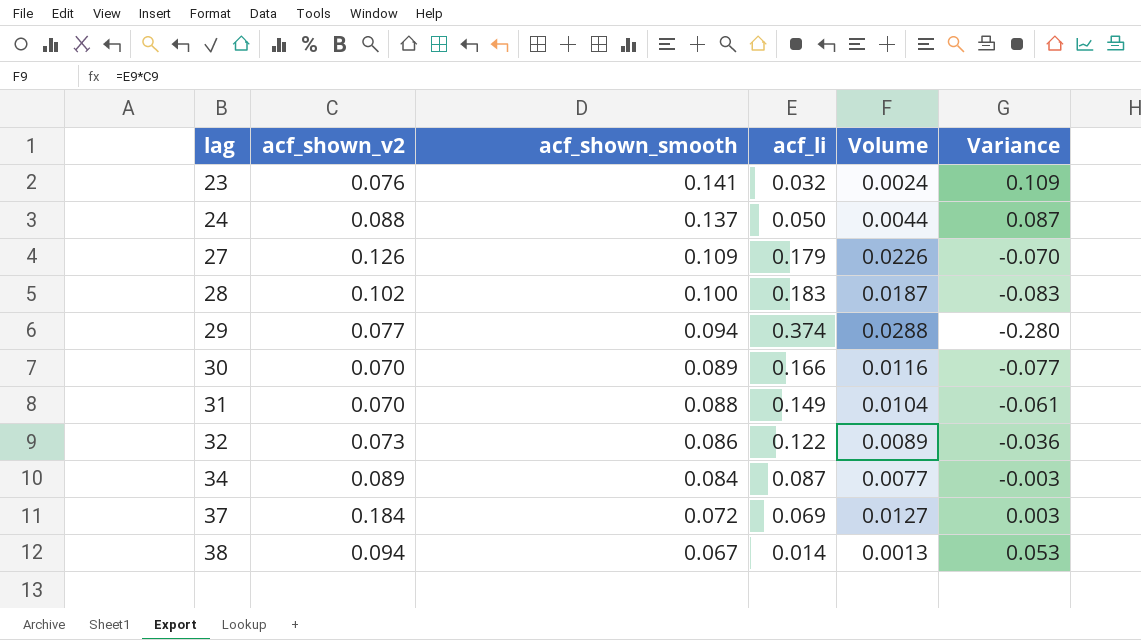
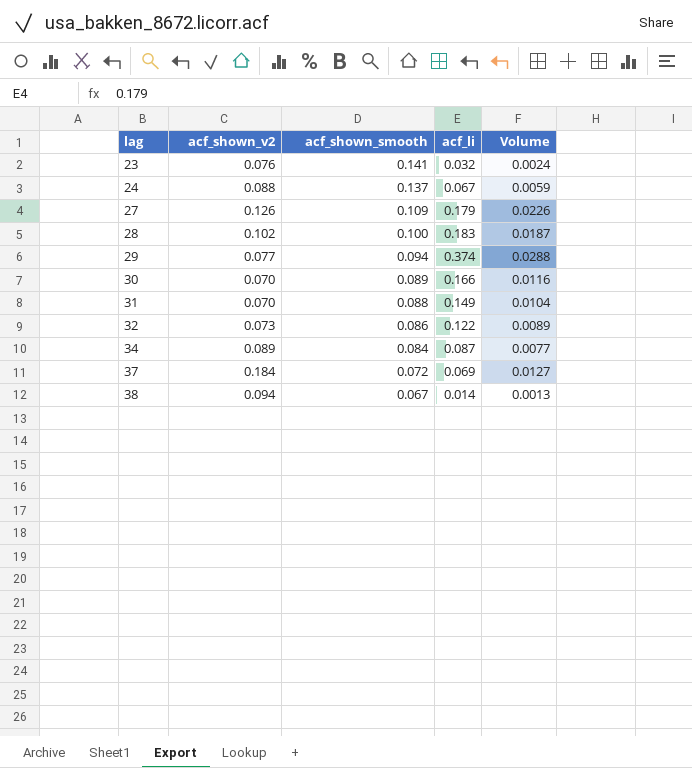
column Variance | formula: [acf_shown_smooth] - [acf_li] -> none
24 | acf_li: 0.050 -> 0.067
24 | Volume: 0.0044 -> 0.0059

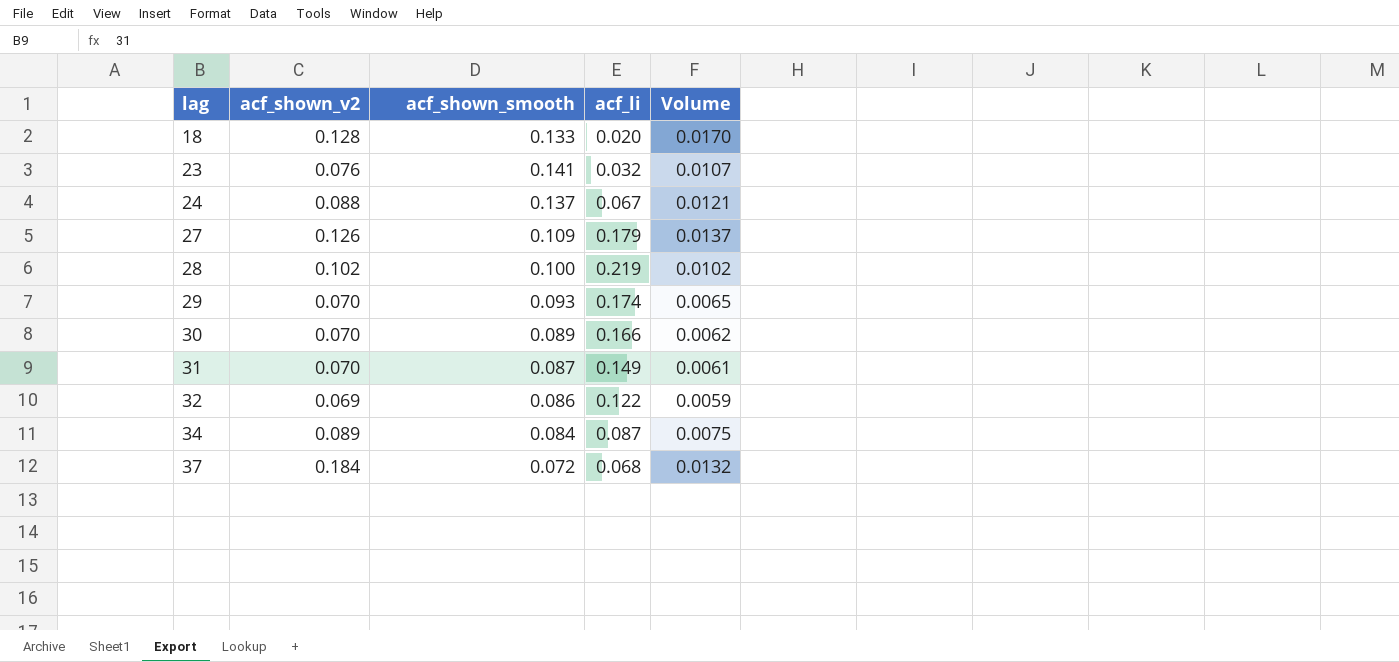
column Volume | formula: [acf_shown_v2] * [acf_li] -> [acf_shown_v2] * [acf_shown_smooth]
row 38: 0.094 | 0.067 | 0.014 | 0.0013 -> none
row 18: none -> 0.128 | 0.133 | 0.020 | 0.0170
28 | acf_li: 0.183 -> 0.219
29 | acf_shown_v2: 0.077 -> 0.070
29 | acf_shown_smooth: 0.094 -> 0.093
29 | acf_li: 0.374 -> 0.174
31 | acf_shown_smooth: 0.088 -> 0.087
32 | acf_shown_v2: 0.073 -> 0.069
37 | acf_li: 0.069 -> 0.068

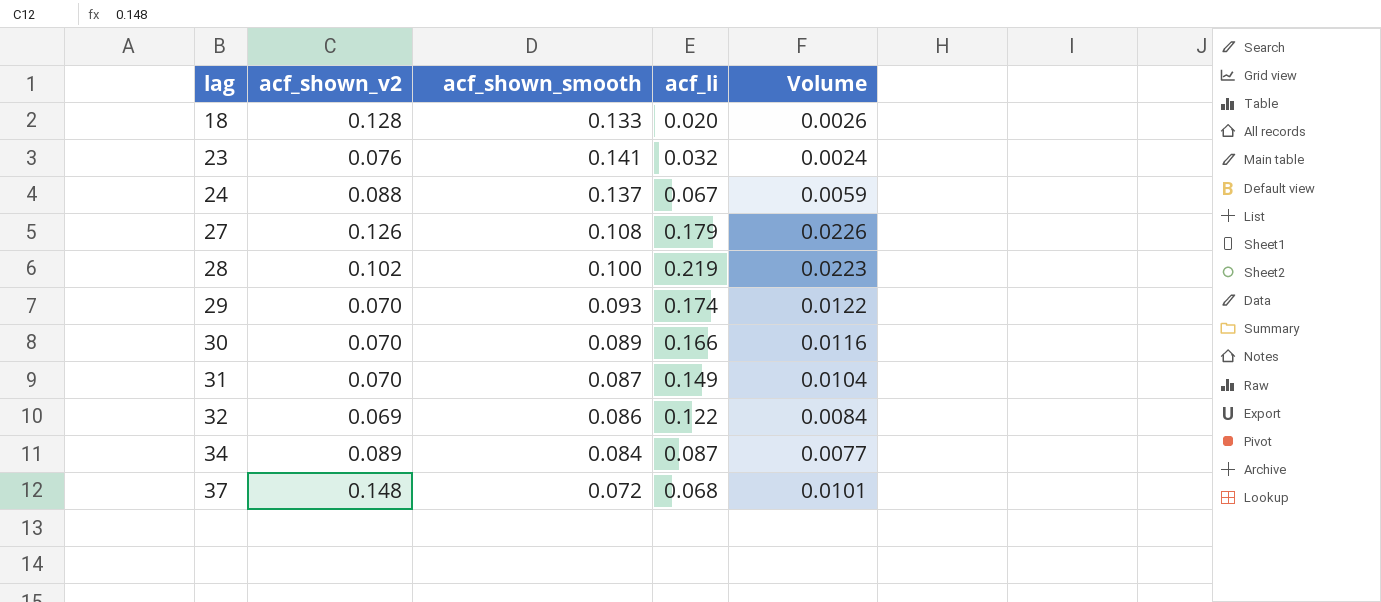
column Volume | formula: [acf_shown_v2] * [acf_shown_smooth] -> [acf_shown_v2] * [acf_li]
27 | acf_shown_smooth: 0.109 -> 0.108
37 | acf_shown_v2: 0.184 -> 0.148

